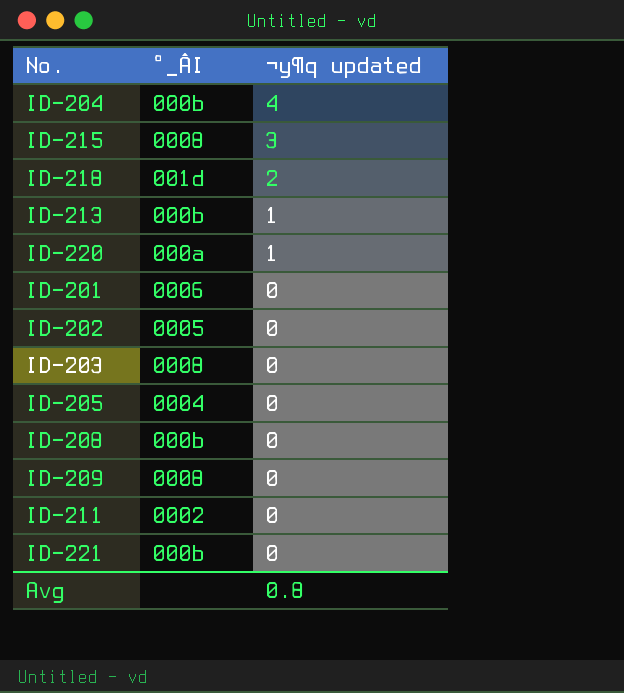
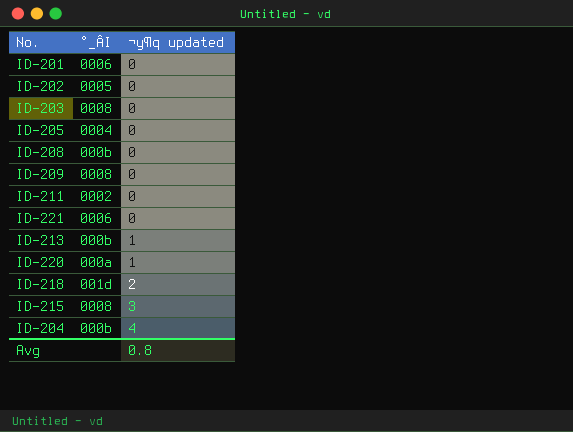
row order: ¬y¶q updated descending -> ¬y¶q updated ascending
ID-221 | °_ÂI: 000b -> 0006

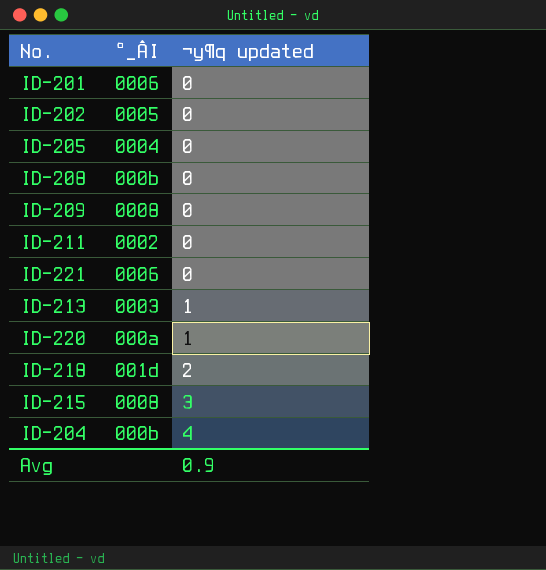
row ID-203: 0008 | 0 -> none
ID-213 | °_ÂI: 000b -> 0003
Avg | ¬y¶q updated: 0.8 -> 0.9

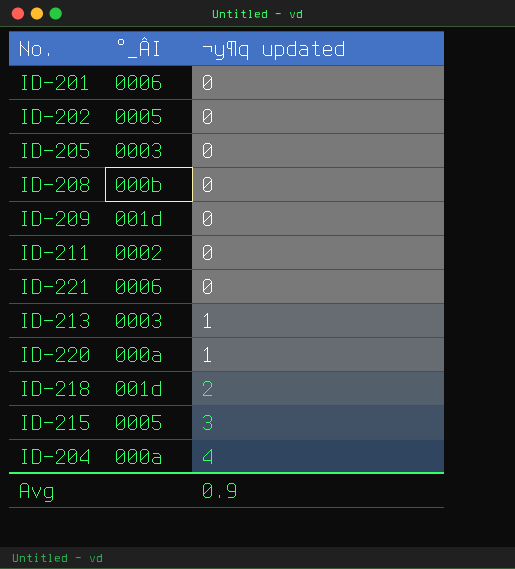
ID-205 | °_ÂI: 0004 -> 0003
ID-209 | °_ÂI: 0008 -> 001d
ID-215 | °_ÂI: 0008 -> 0005
ID-204 | °_ÂI: 000b -> 000a

